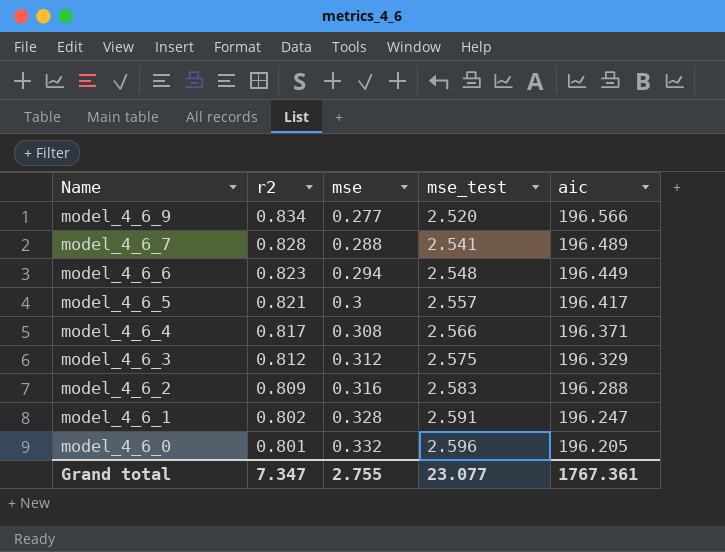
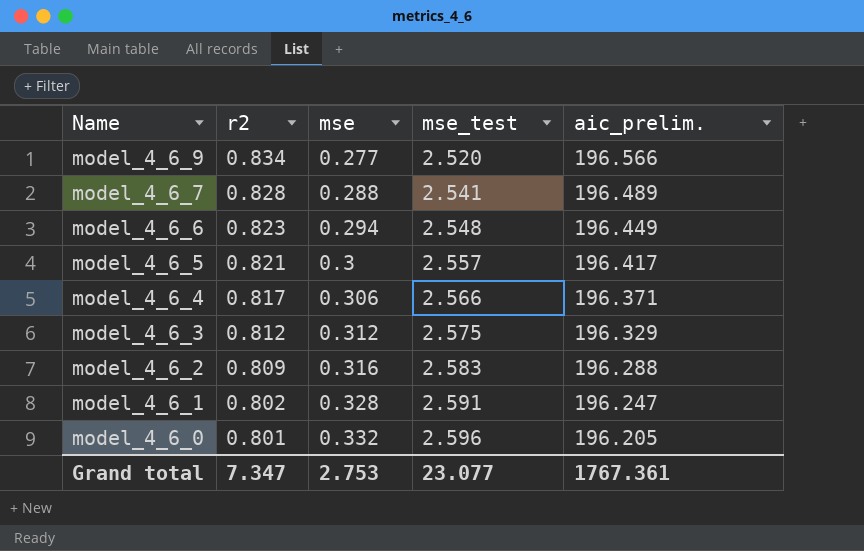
column name: aic -> aic_prelim.
model_4_6_4 | mse: 0.308 -> 0.306
Grand total | mse: 2.755 -> 2.753

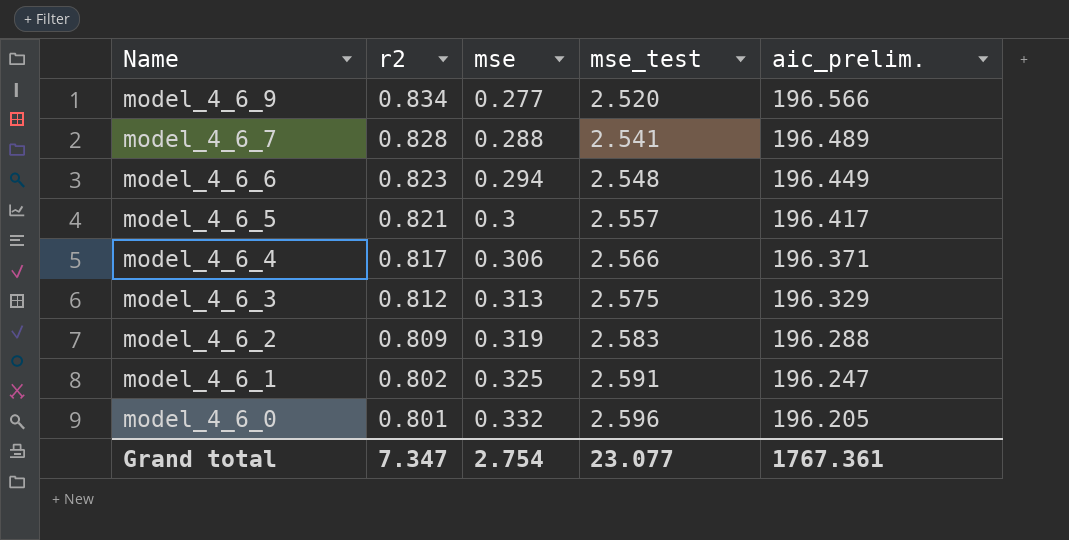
model_4_6_3 | mse: 0.312 -> 0.313
model_4_6_2 | mse: 0.316 -> 0.319
model_4_6_1 | mse: 0.328 -> 0.325
Grand total | mse: 2.753 -> 2.754

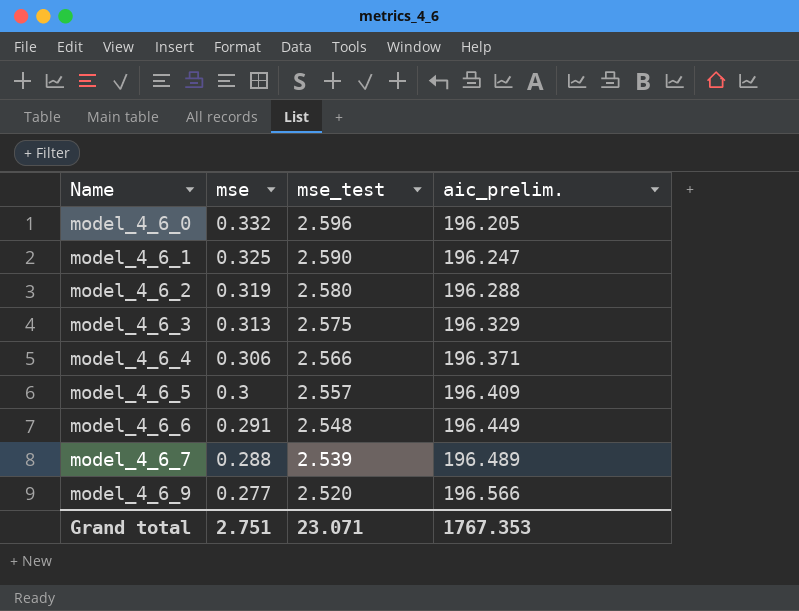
row order: Name descending -> Name ascending
column r2 | position: 2 -> none
model_4_6_1 | mse_test: 2.591 -> 2.590
model_4_6_2 | mse_test: 2.583 -> 2.580
model_4_6_5 | aic_prelim.: 196.417 -> 196.409
model_4_6_6 | mse: 0.294 -> 0.291
model_4_6_7 | mse_test: 2.541 -> 2.539
Grand total | mse: 2.754 -> 2.751
Grand total | mse_test: 23.077 -> 23.071
Grand total | aic_prelim.: 1767.361 -> 1767.353

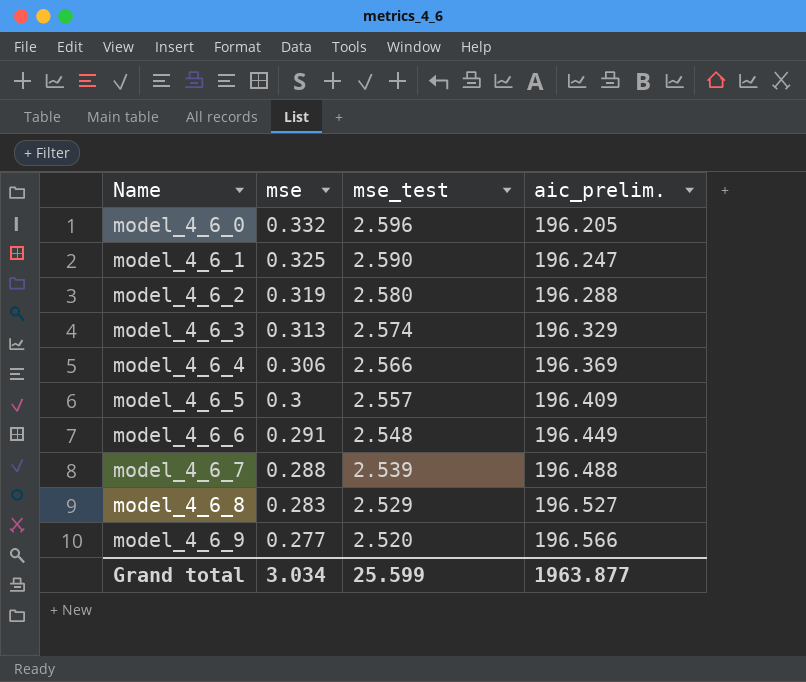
model_4_6_3 | mse_test: 2.575 -> 2.574
model_4_6_4 | aic_prelim.: 196.371 -> 196.369
model_4_6_7 | aic_prelim.: 196.489 -> 196.488
row model_4_6_8: none -> 0.283 | 2.529 | 196.527
Grand total | mse: 2.751 -> 3.034
Grand total | mse_test: 23.071 -> 25.599
Grand total | aic_prelim.: 1767.353 -> 1963.877

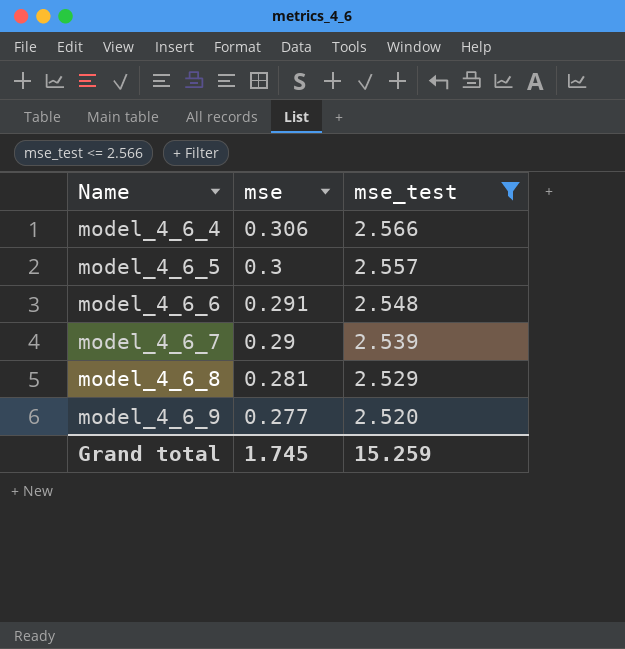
filter: none -> mse_test <= 2.566
column aic_prelim. | position: 4 -> none
model_4_6_7 | mse: 0.288 -> 0.29
model_4_6_8 | mse: 0.283 -> 0.281
Grand total | mse: 3.034 -> 1.745
Grand total | mse_test: 25.599 -> 15.259

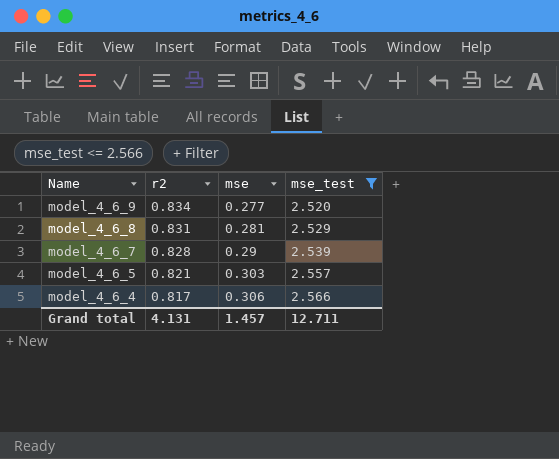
row order: Name ascending -> Name descending
column r2 | position: none -> 2
row model_4_6_6: 0.291 | 2.548 -> none
model_4_6_5 | mse: 0.3 -> 0.303
Grand total | mse: 1.745 -> 1.457
Grand total | mse_test: 15.259 -> 12.711

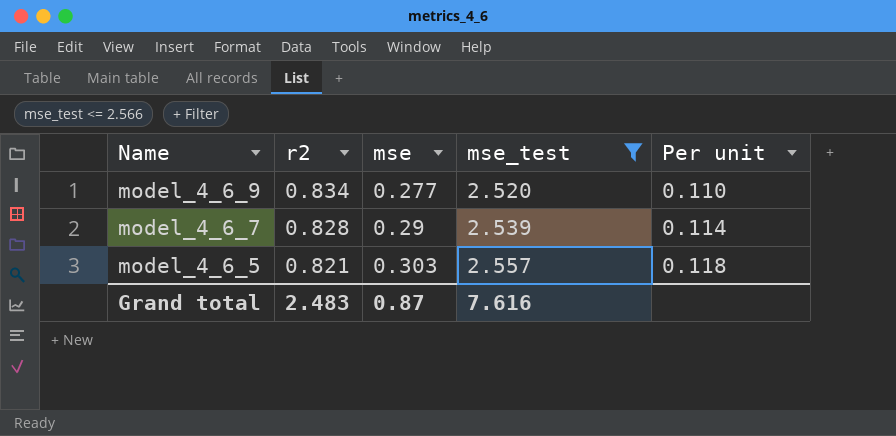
column Per unit | formula: none -> [mse] / [mse_test]
row model_4_6_8: 0.831 | 0.281 | 2.529 -> none
row model_4_6_4: 0.817 | 0.306 | 2.566 -> none
Grand total | r2: 4.131 -> 2.483
Grand total | mse: 1.457 -> 0.87
Grand total | mse_test: 12.711 -> 7.616

